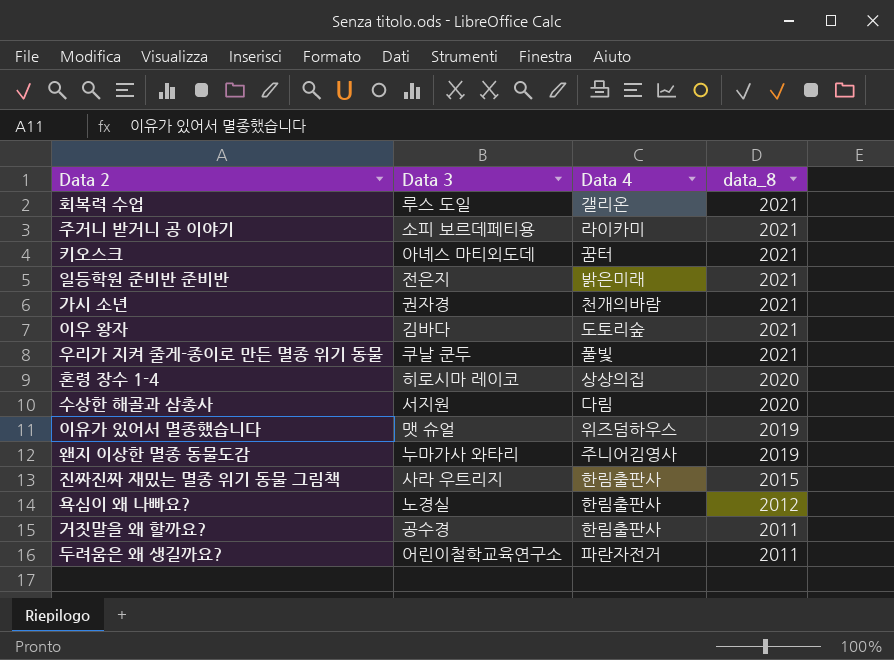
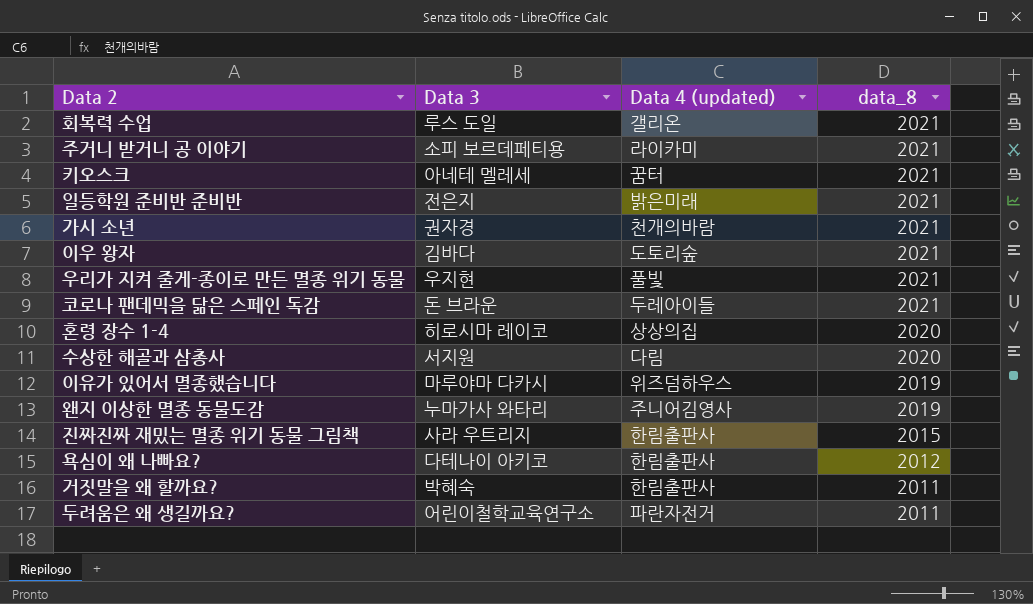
column name: Data 4 -> Data 4 (updated)
키오스크 | Data 3: 아녜스 마티외도데 -> 아네테 멜레세
우리가 지켜 줄게-종이로 만든 멸종 위기 동물 | Data 3: 쿠날 쿤두 -> 우지현
row 코로나 팬데믹을 닮은 스페인 독감: none -> 돈 브라운 | 두레아이들 | 2021
이유가 있어서 멸종했습니다 | Data 3: 맷 슈얼 -> 마루야마 다카시
욕심이 왜 나빠요? | Data 3: 노경실 -> 다테나이 아키코
거짓말을 왜 할까요? | Data 3: 공수경 -> 박혜숙

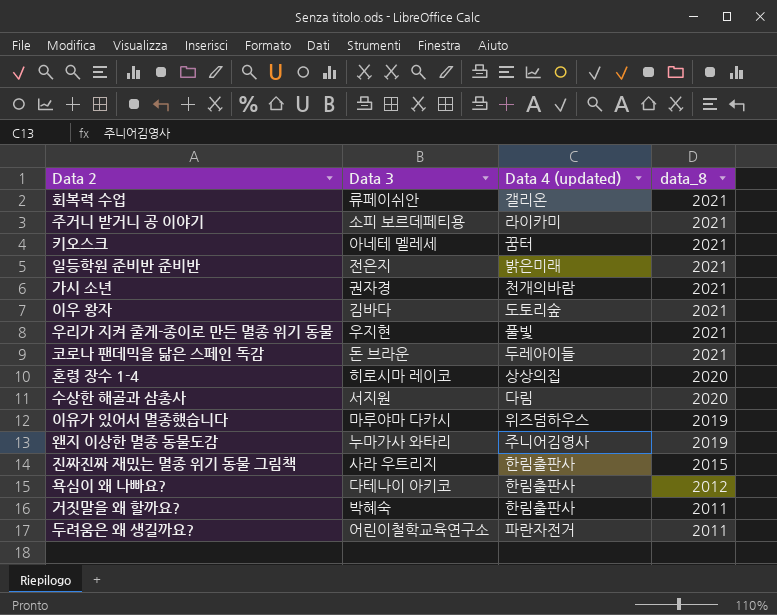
회복력 수업 | Data 3: 루스 도일 -> 류페이쉬안

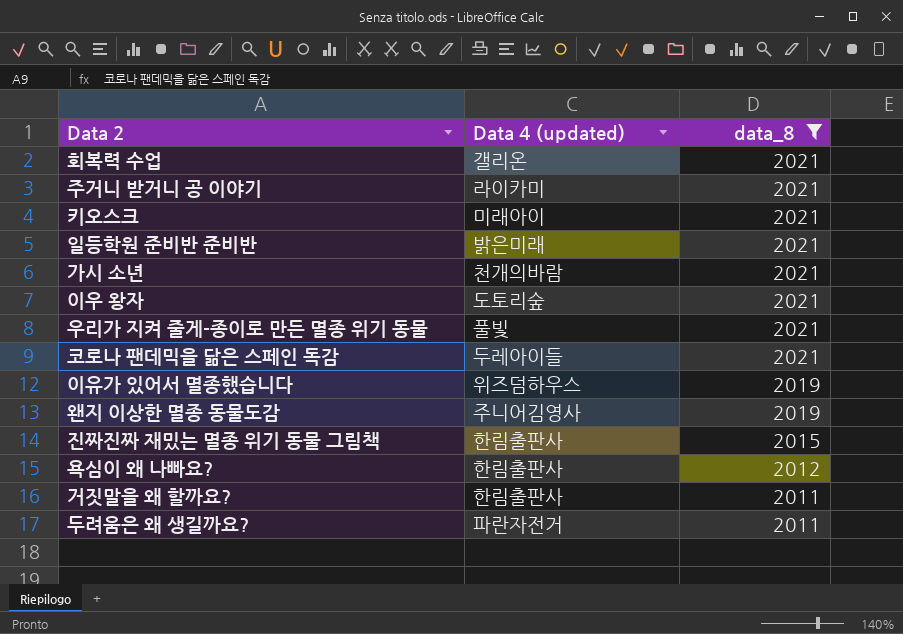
filter: none -> data_8 != 2020
column Data 3 | position: 2 -> none
키오스크 | Data 4 (updated): 꿈터 -> 미래아이

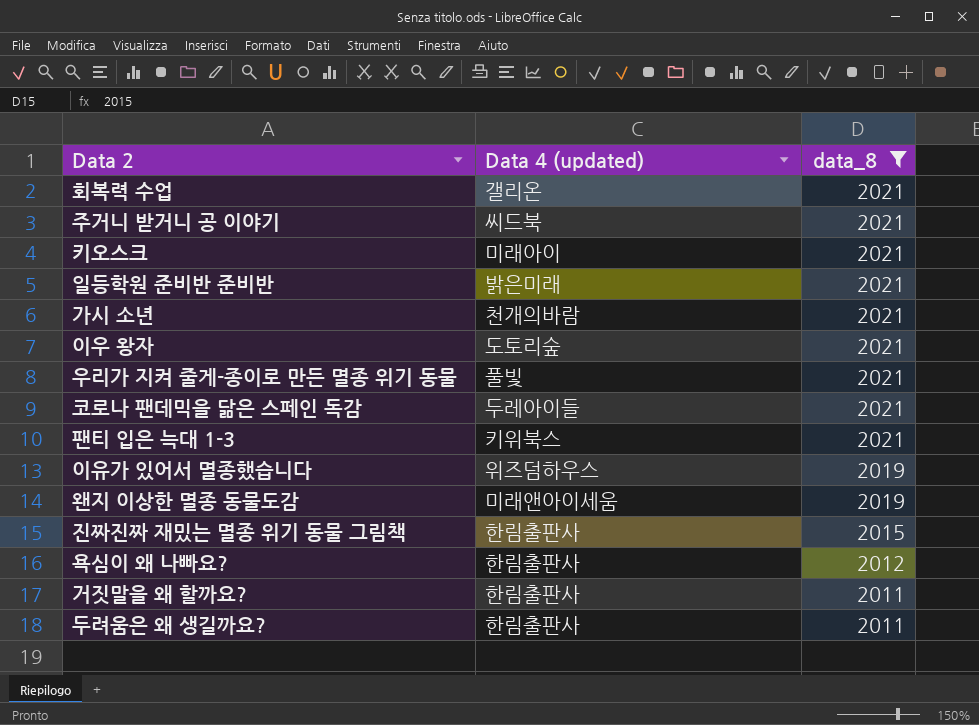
주거니 받거니 공 이야기 | Data 4 (updated): 라이카미 -> 씨드북
row 팬티 입은 늑대 1-3: none -> 키위북스 | 2021
왠지 이상한 멸종 동물도감 | Data 4 (updated): 주니어김영사 -> 미래앤아이세움
두려움은 왜 생길까요? | Data 4 (updated): 파란자전거 -> 한림출판사

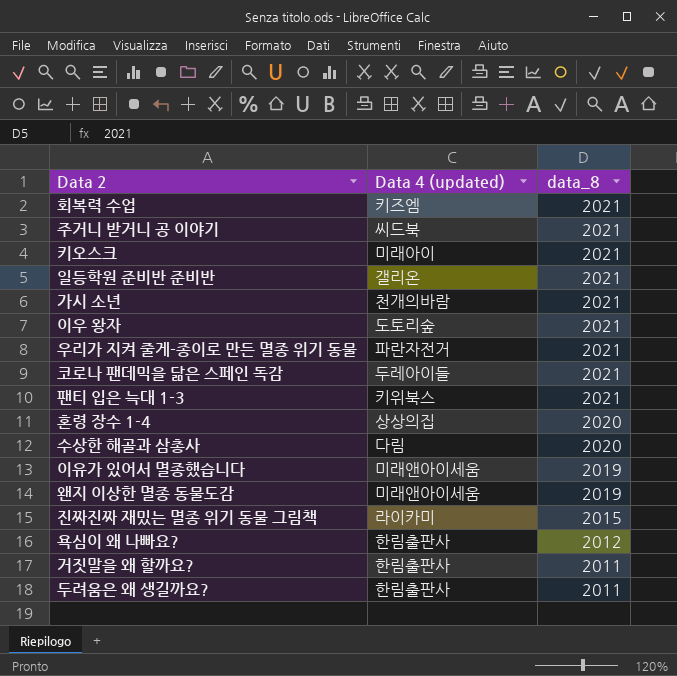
filter: data_8 != 2020 -> none
회복력 수업 | Data 4 (updated): 갤리온 -> 키즈엠
일등학원 준비반 준비반 | Data 4 (updated): 밝은미래 -> 갤리온
우리가 지켜 줄게-종이로 만든 멸종 위기 동물 | Data 4 (updated): 풀빛 -> 파란자전거
이유가 있어서 멸종했습니다 | Data 4 (updated): 위즈덤하우스 -> 미래앤아이세움
진짜진짜 재밌는 멸종 위기 동물 그림책 | Data 4 (updated): 한림출판사 -> 라이카미

